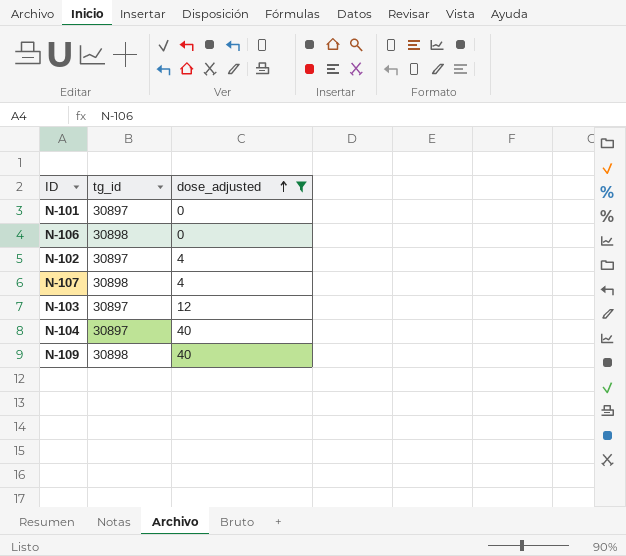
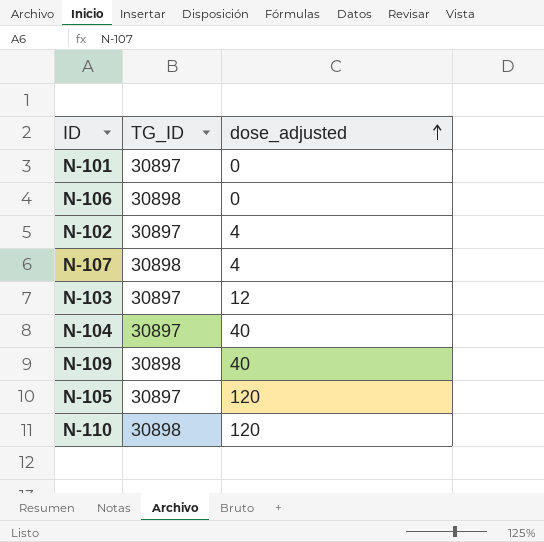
filter: dose_adjusted != 120 -> none
column name: tg_id -> TG_ID

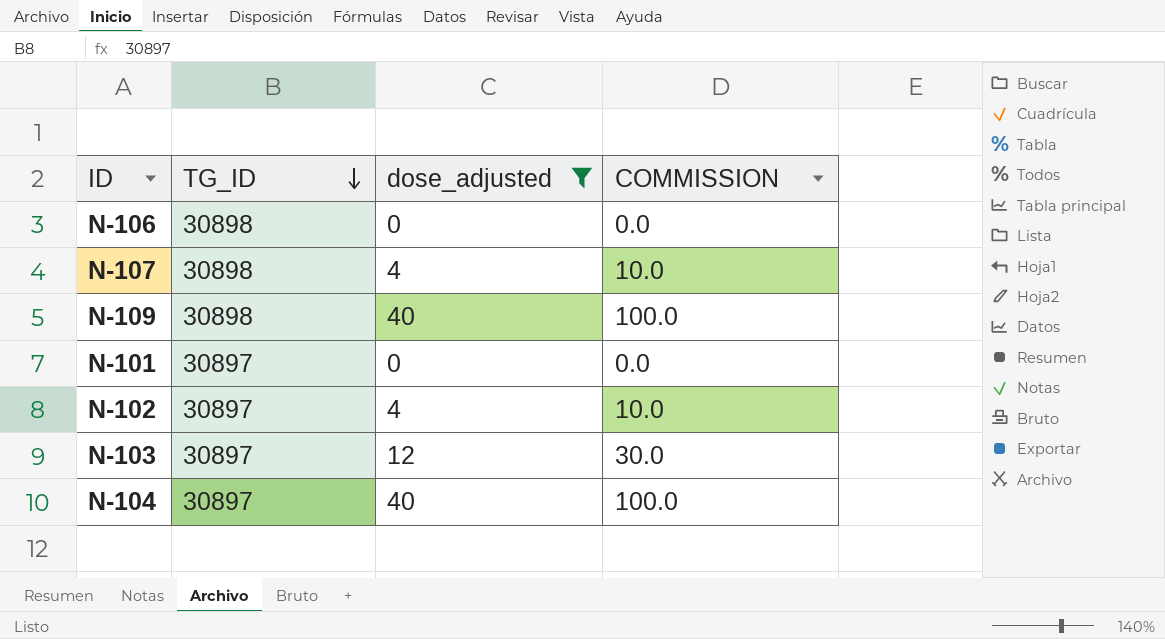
filter: none -> dose_adjusted != 120
row order: dose_adjusted ascending -> TG_ID descending
column COMMISSION | formula: none -> [dose_adjusted] * 2.5

